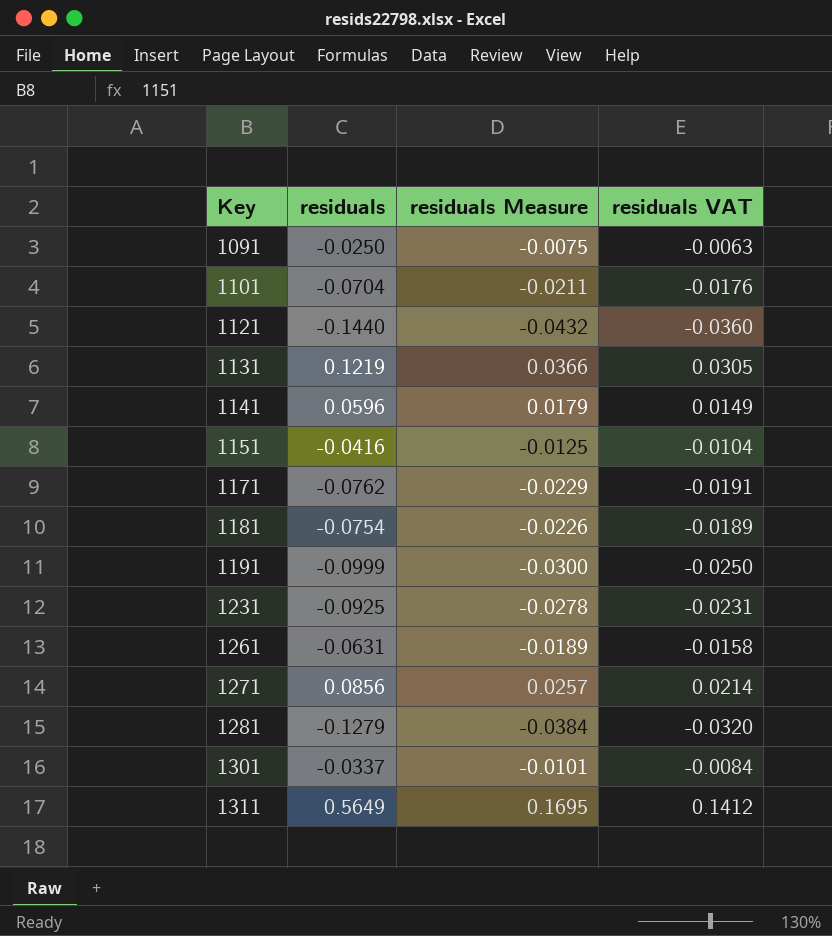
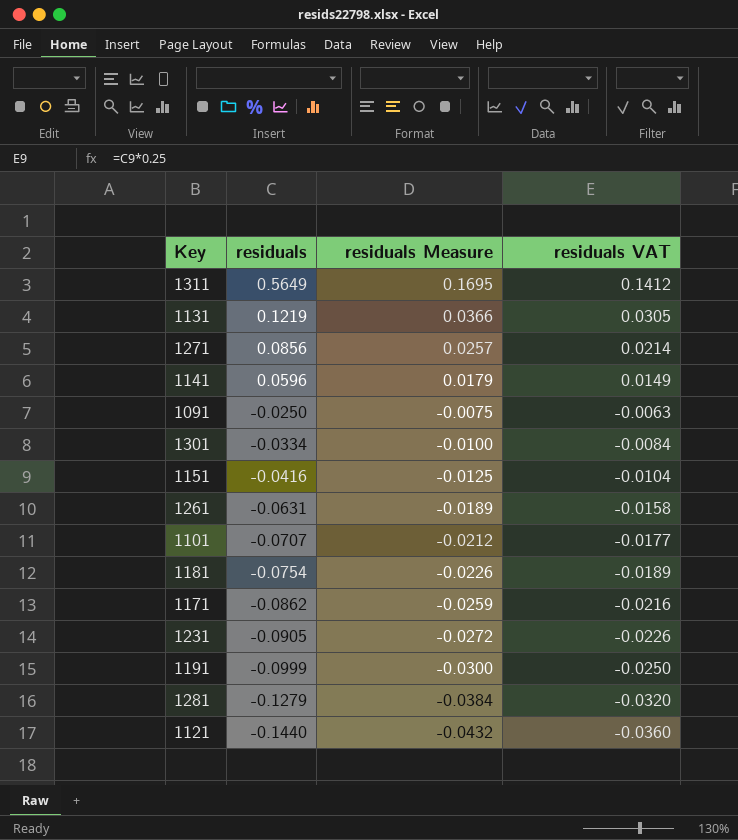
row order: Key ascending -> residuals descending
1301 | residuals: -0.0337 -> -0.0334
1301 | residuals Measure: -0.0101 -> -0.0100
1101 | residuals: -0.0704 -> -0.0707
1101 | residuals Measure: -0.0211 -> -0.0212
1101 | residuals VAT: -0.0176 -> -0.0177
1171 | residuals: -0.0762 -> -0.0862
1171 | residuals Measure: -0.0229 -> -0.0259
1171 | residuals VAT: -0.0191 -> -0.0216
1231 | residuals: -0.0925 -> -0.0905
1231 | residuals Measure: -0.0278 -> -0.0272
1231 | residuals VAT: -0.0231 -> -0.0226

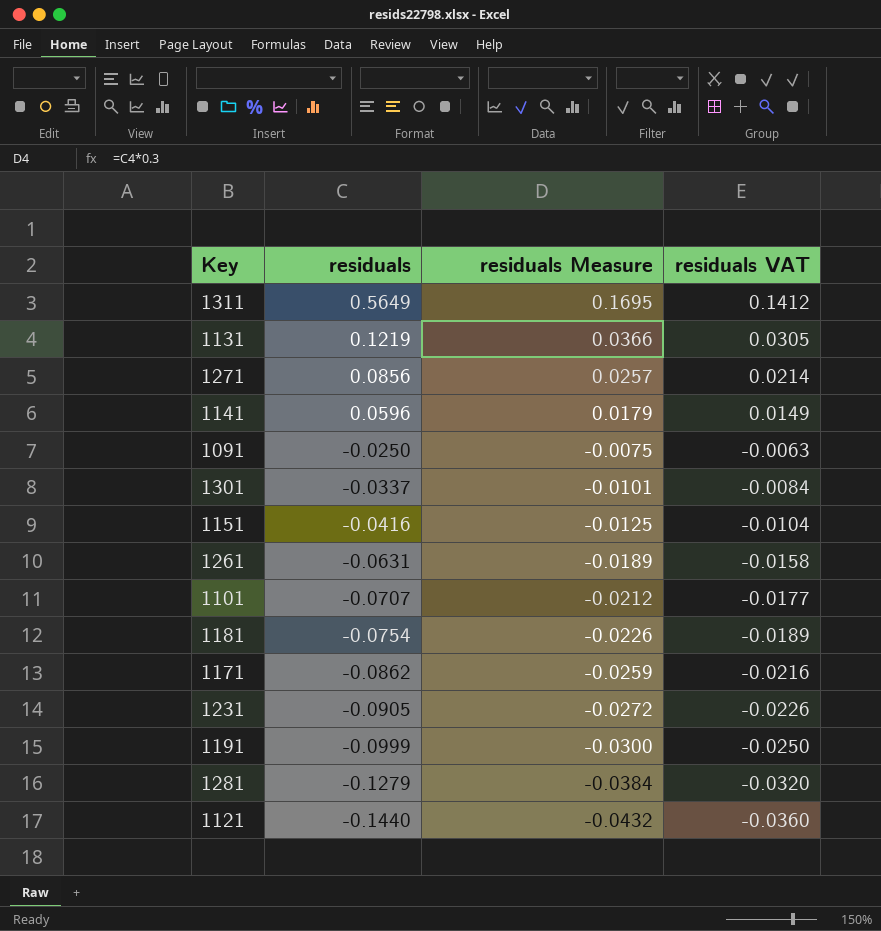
1301 | residuals: -0.0334 -> -0.0337
1301 | residuals Measure: -0.0100 -> -0.0101

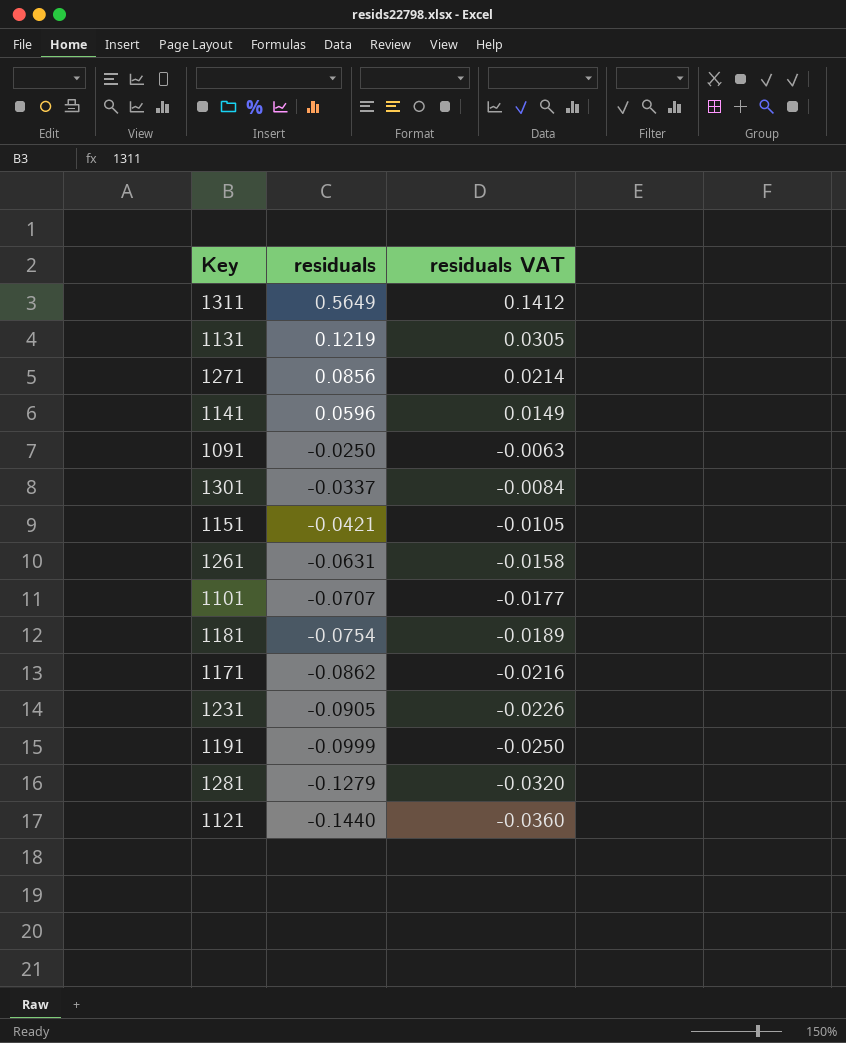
column residuals Measure | formula: [residuals] * 0.3 -> none
1151 | residuals: -0.0416 -> -0.0421
1151 | residuals VAT: -0.0104 -> -0.0105

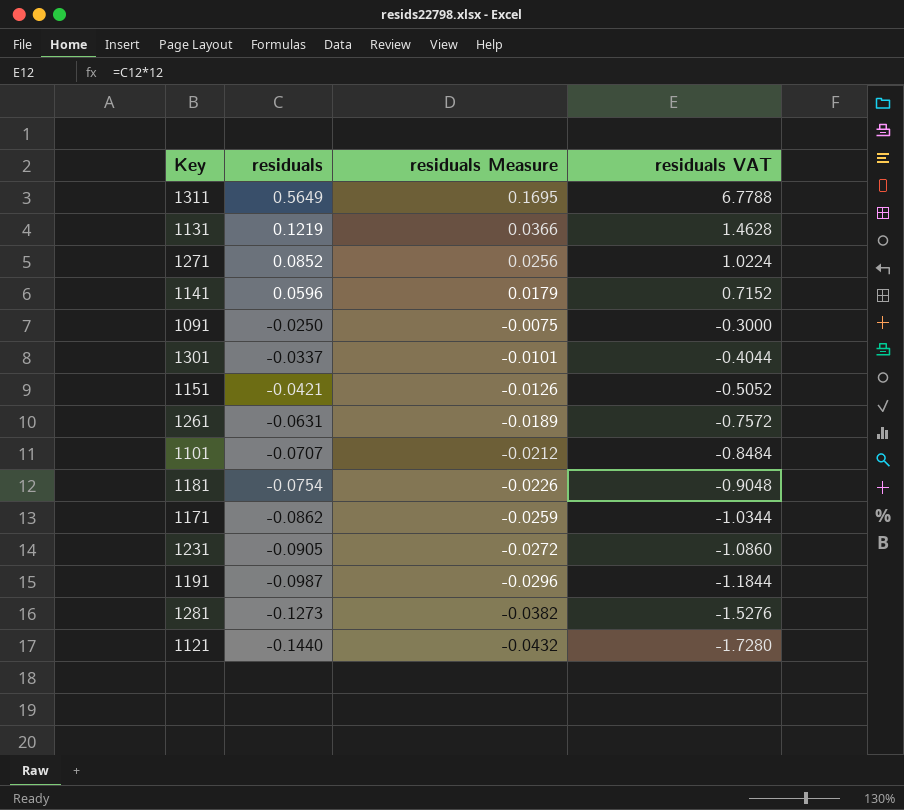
column residuals Measure | formula: none -> [residuals] * 0.3
column residuals VAT | formula: [residuals] * 0.25 -> [residuals] * 12
1271 | residuals: 0.0856 -> 0.0852
1191 | residuals: -0.0999 -> -0.0987
1281 | residuals: -0.1279 -> -0.1273

